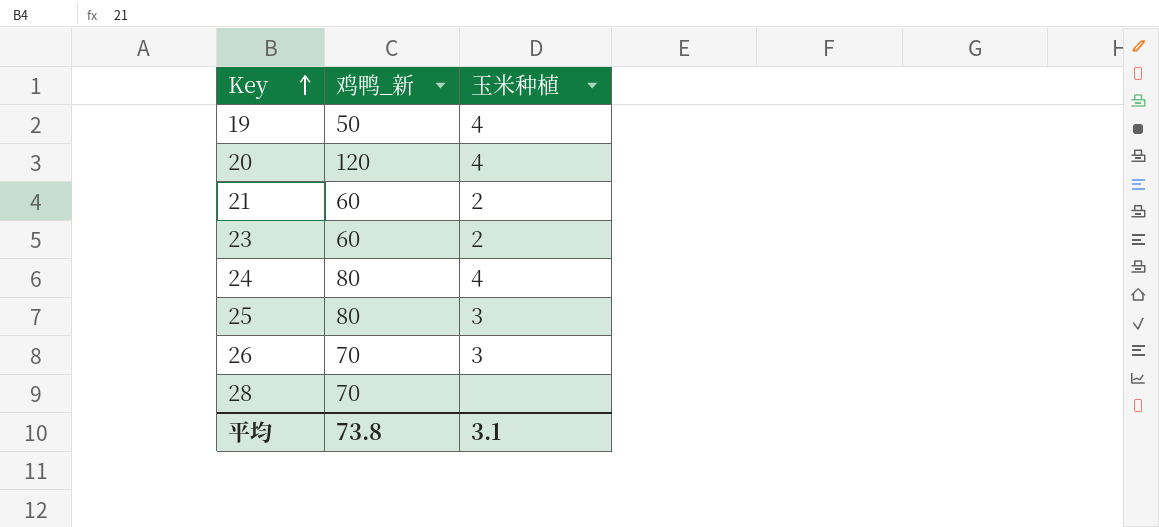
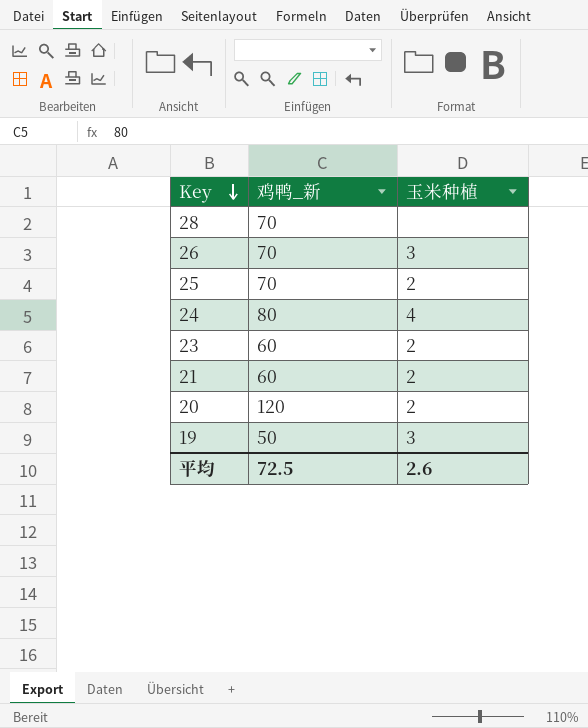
row order: Key ascending -> Key descending
25 | 鸡鸭_新: 80 -> 70
25 | 玉米种植: 3 -> 2
20 | 玉米种植: 4 -> 2
19 | 玉米种植: 4 -> 3
平均 | 鸡鸭_新: 73.8 -> 72.5
平均 | 玉米种植: 3.1 -> 2.6

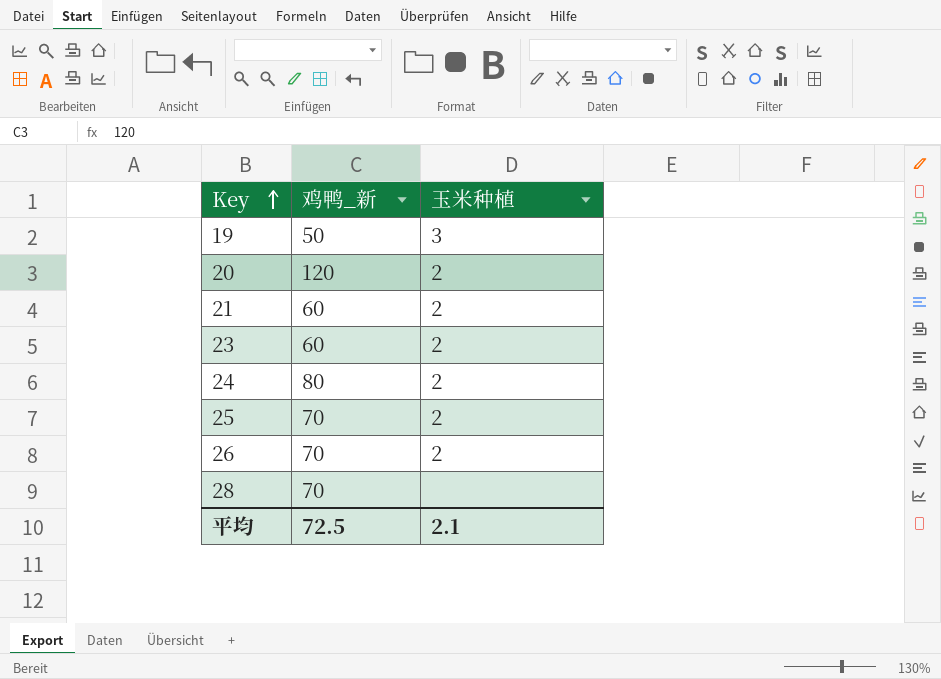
row order: Key descending -> Key ascending
24 | 玉米种植: 4 -> 2
26 | 玉米种植: 3 -> 2
平均 | 玉米种植: 2.6 -> 2.1

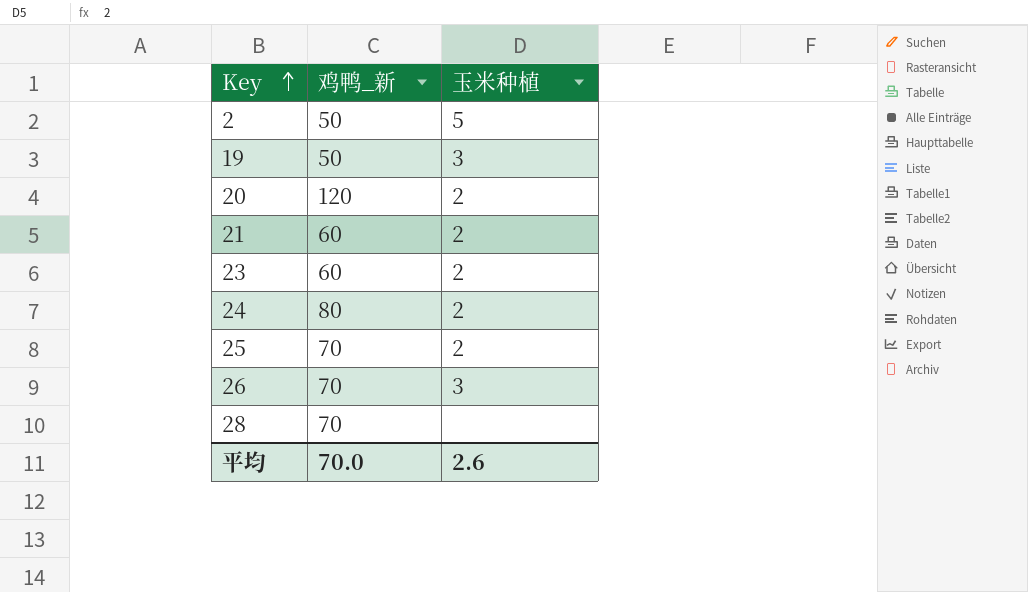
row 2: none -> 50 | 5
26 | 玉米种植: 2 -> 3
平均 | 鸡鸭_新: 72.5 -> 70.0
平均 | 玉米种植: 2.1 -> 2.6

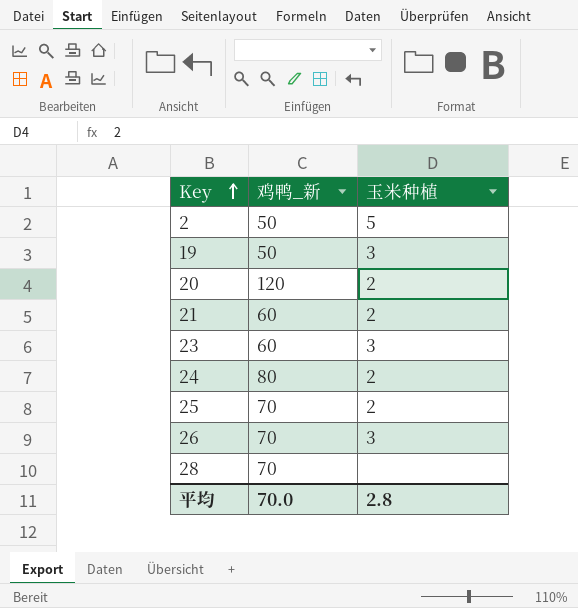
23 | 玉米种植: 2 -> 3
平均 | 玉米种植: 2.6 -> 2.8

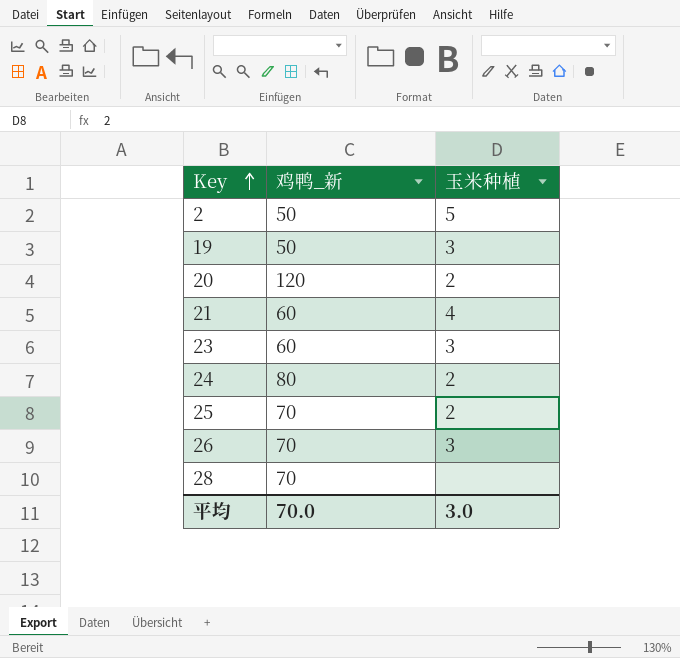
21 | 玉米种植: 2 -> 4
平均 | 玉米种植: 2.8 -> 3.0

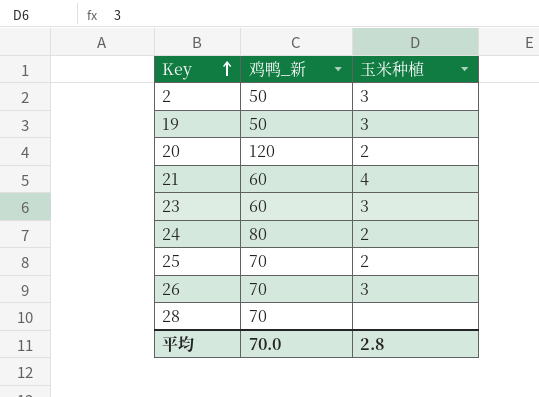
2 | 玉米种植: 5 -> 3
平均 | 玉米种植: 3.0 -> 2.8

